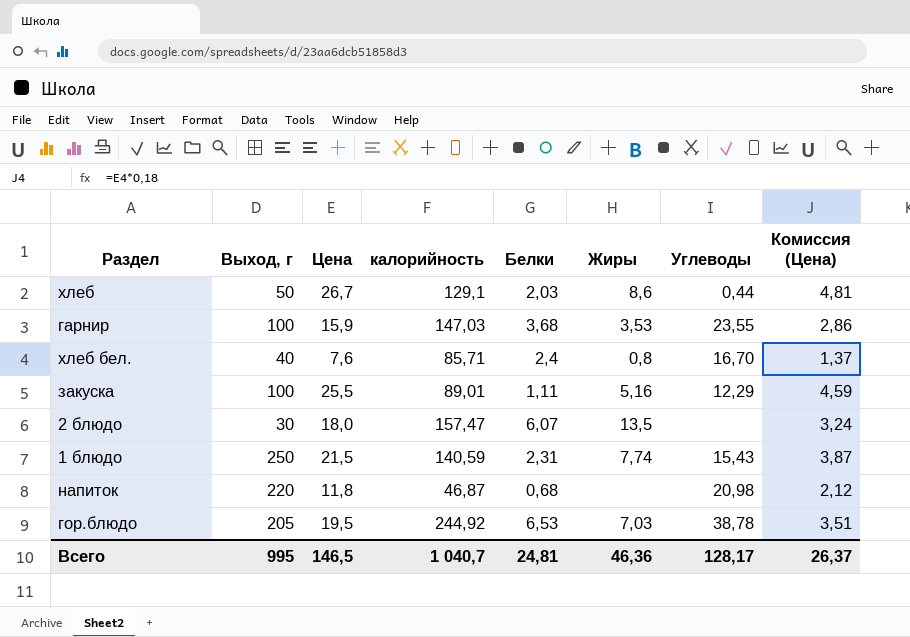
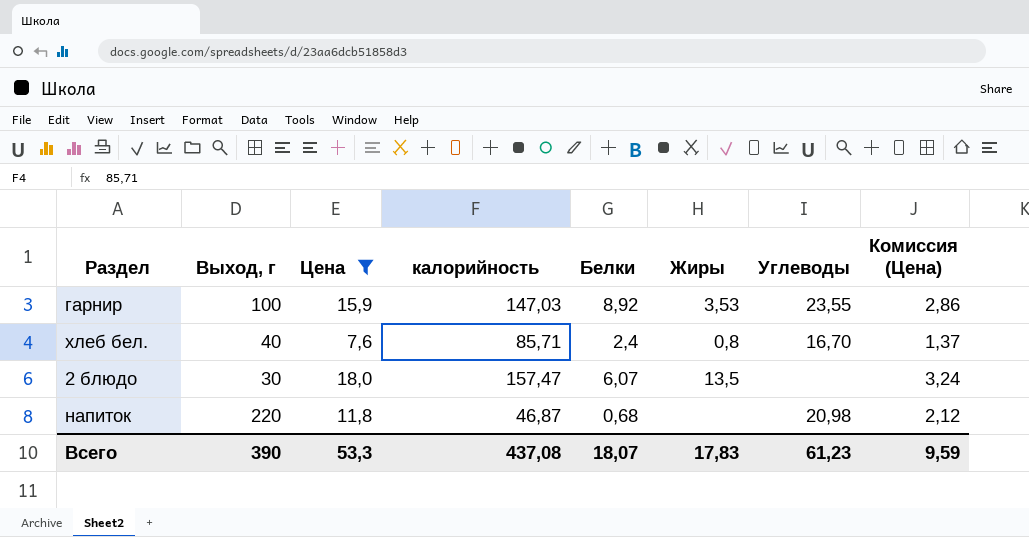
filter: none -> Цена <= 18,0
гарнир | Белки: 3,68 -> 8,92
Всего | Выход, г: 995 -> 390
Всего | Цена: 146,5 -> 53,3
Всего | калорийность: 1 040,7 -> 437,08
Всего | Белки: 24,81 -> 18,07
Всего | Жиры: 46,36 -> 17,83
Всего | Углеводы: 128,17 -> 61,23
Всего | Комиссия (Цена): 26,37 -> 9,59

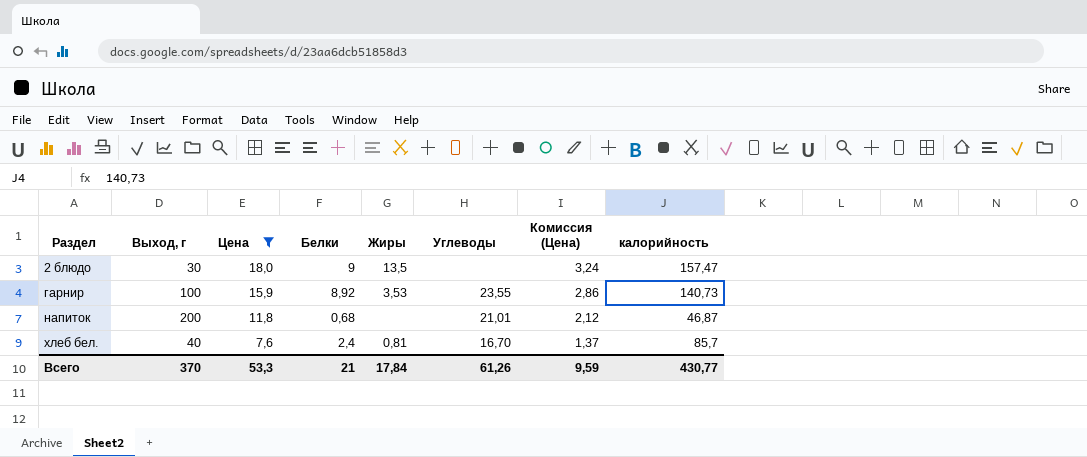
row order: none -> Раздел ascending
column калорийность | position: 4 -> 8
2 блюдо | Белки: 6,07 -> 9
гарнир | калорийность: 147,03 -> 140,73
напиток | Выход, г: 220 -> 200
напиток | Углеводы: 20,98 -> 21,01
хлеб бел. | Жиры: 0,8 -> 0,81
хлеб бел. | калорийность: 85,71 -> 85,7
Всего | Выход, г: 390 -> 370
Всего | Белки: 18,07 -> 21
Всего | Жиры: 17,83 -> 17,84
Всего | Углеводы: 61,23 -> 61,26
Всего | калорийность: 437,08 -> 430,77

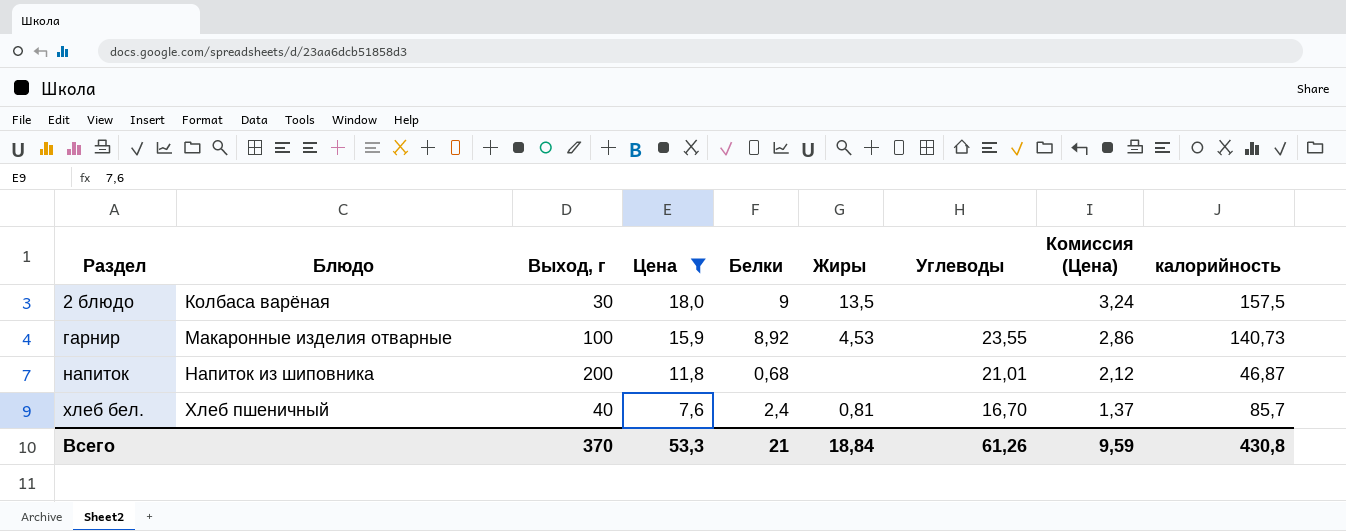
column Блюдо | position: none -> 2
2 блюдо | калорийность: 157,47 -> 157,5
гарнир | Жиры: 3,53 -> 4,53
Всего | Жиры: 17,84 -> 18,84
Всего | калорийность: 430,77 -> 430,8

